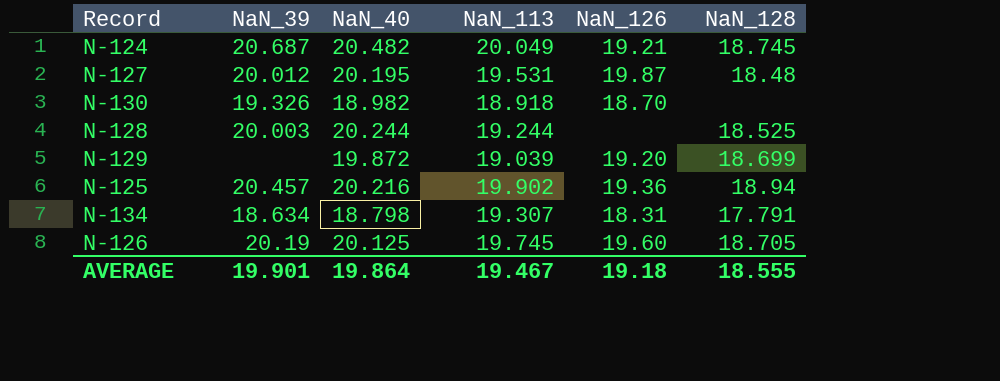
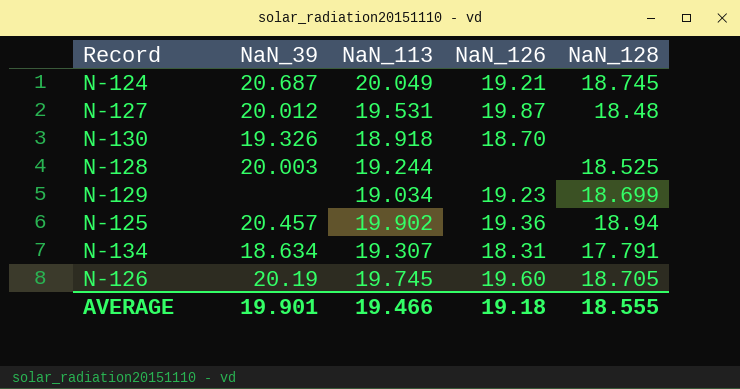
column NaN_40 | position: 3 -> none
N-129 | NaN_113: 19.039 -> 19.034
N-129 | NaN_126: 19.20 -> 19.23
AVERAGE | NaN_113: 19.467 -> 19.466

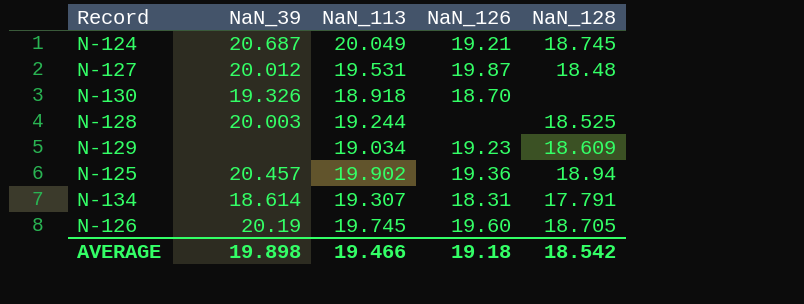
N-129 | NaN_128: 18.699 -> 18.609
N-134 | NaN_39: 18.634 -> 18.614
AVERAGE | NaN_39: 19.901 -> 19.898
AVERAGE | NaN_128: 18.555 -> 18.542

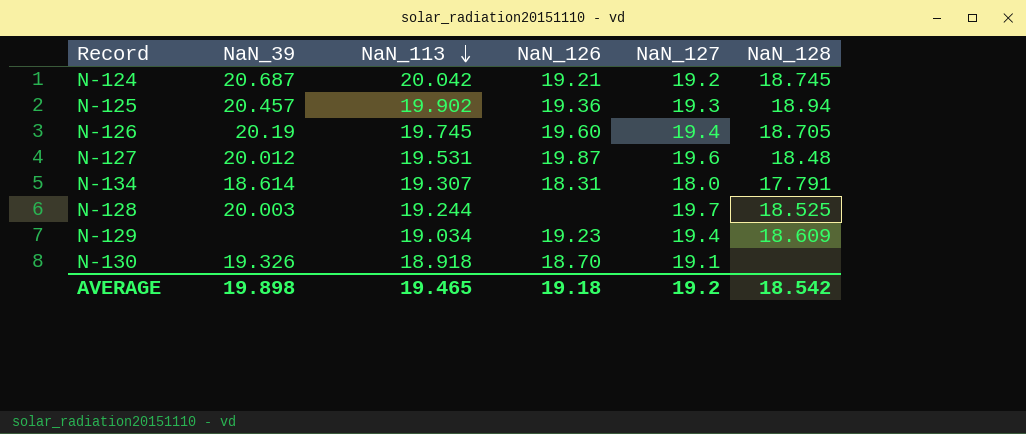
row order: none -> NaN_113 descending
column NaN_127 | position: none -> 5
N-124 | NaN_113: 20.049 -> 20.042
AVERAGE | NaN_113: 19.466 -> 19.465

